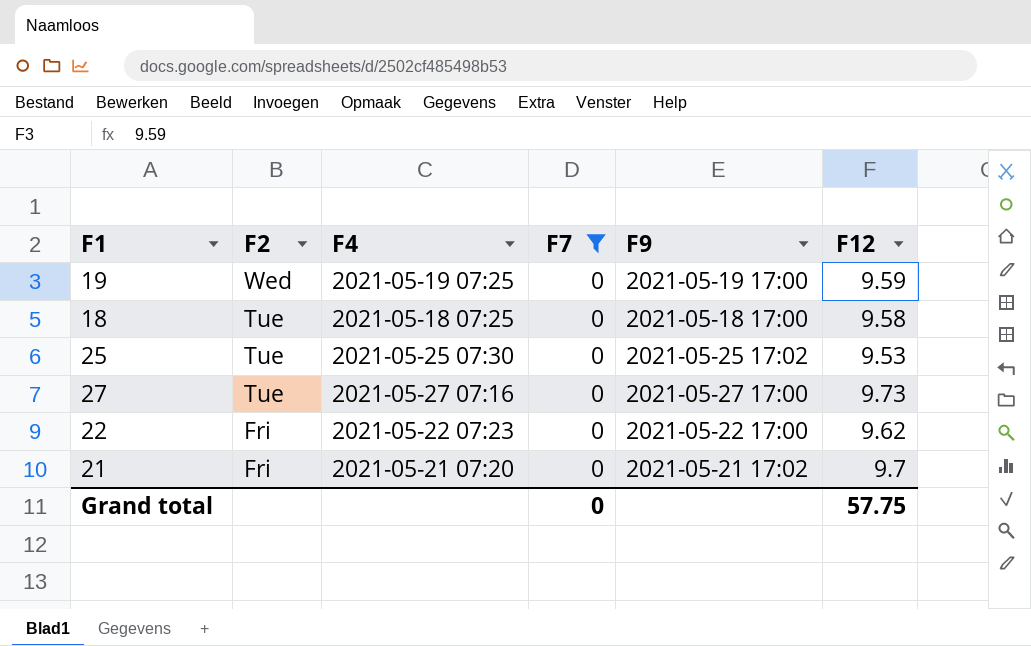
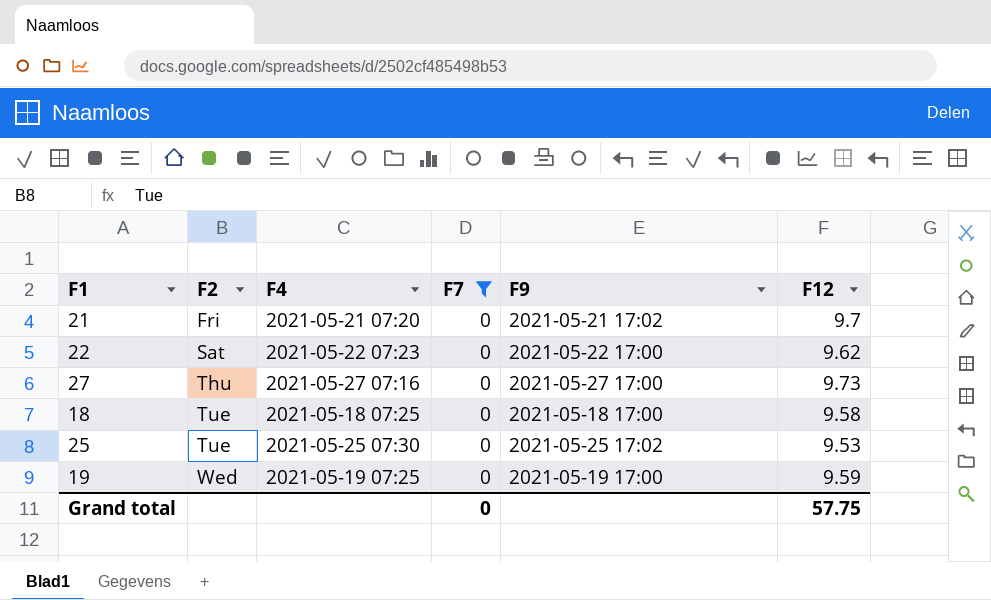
row order: F2 descending -> F2 ascending
22 | F2: Fri -> Sat
27 | F2: Tue -> Thu

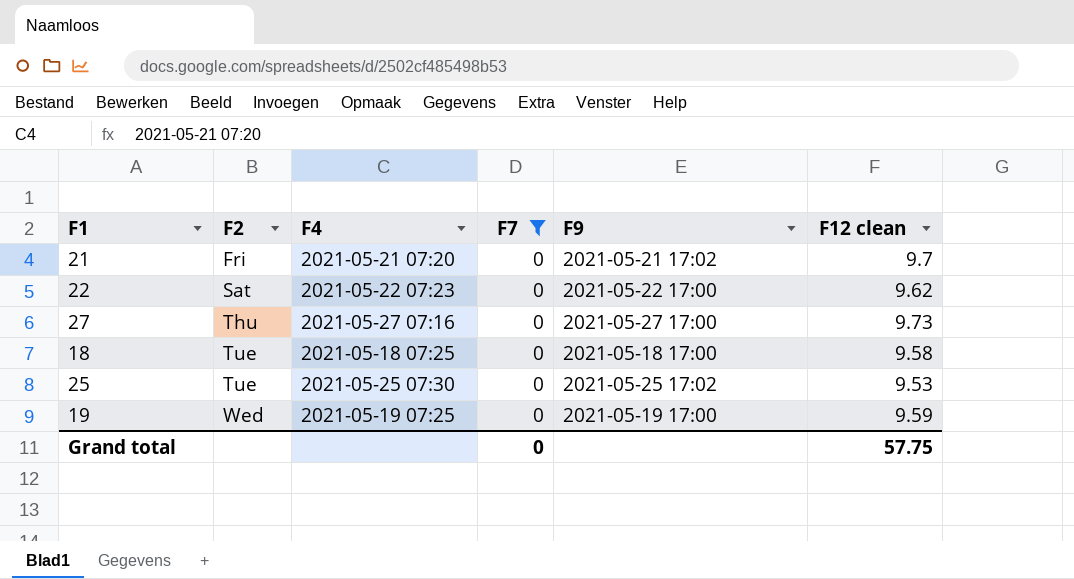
column name: F12 -> F12 clean

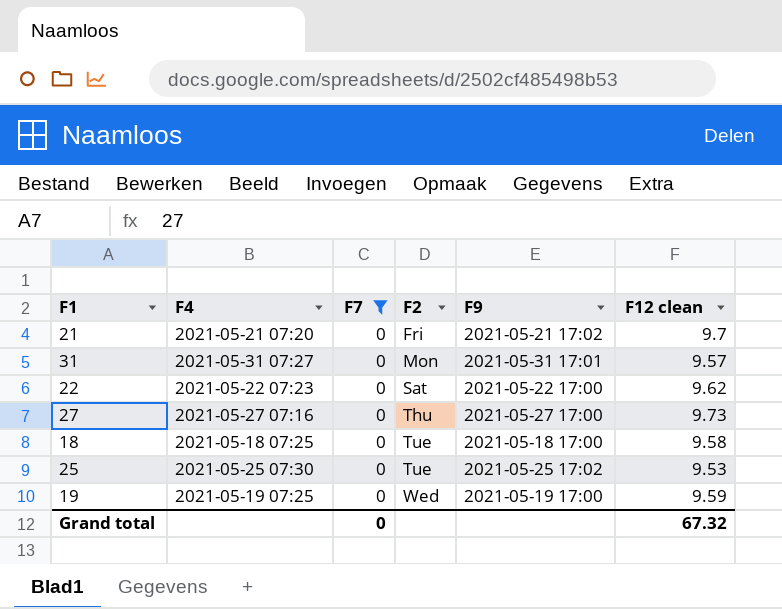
column F2 | position: 2 -> 4
row 31: none -> 2021-05-31 07:27 | 0 | Mon | 2021-05-31 17:01 | 9.57
Grand total | F12 clean: 57.75 -> 67.32

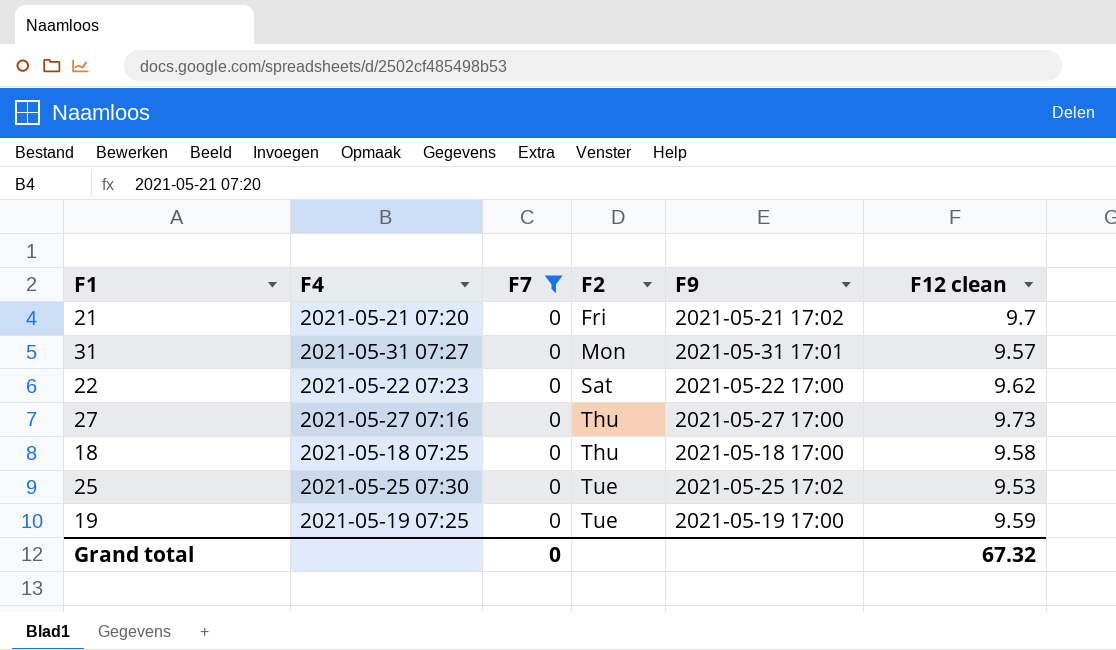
18 | F2: Tue -> Thu
19 | F2: Wed -> Tue

